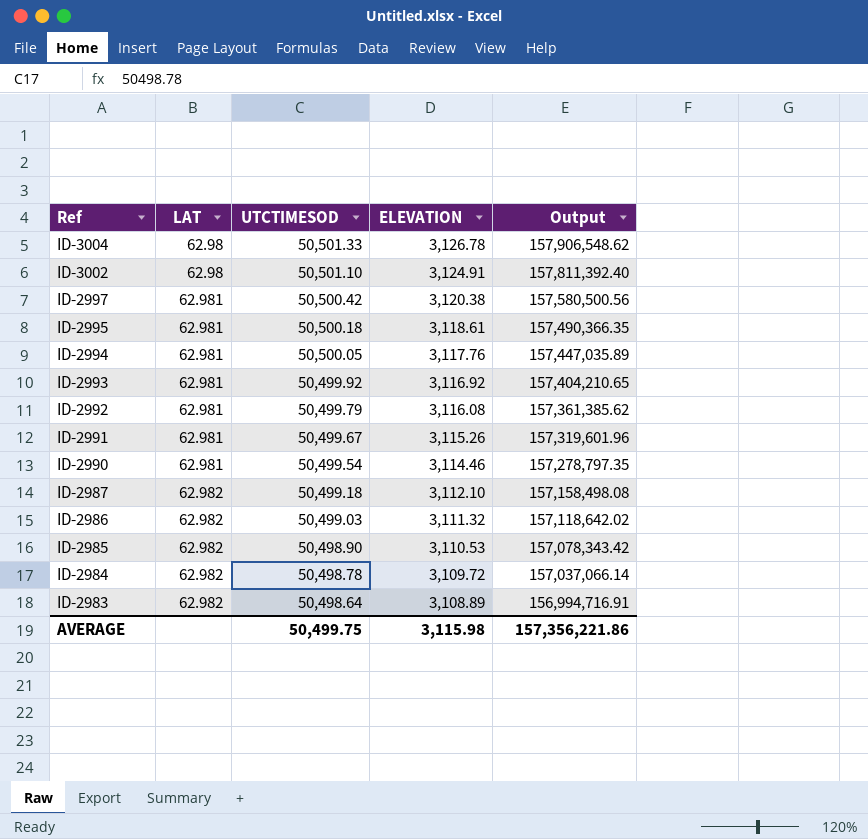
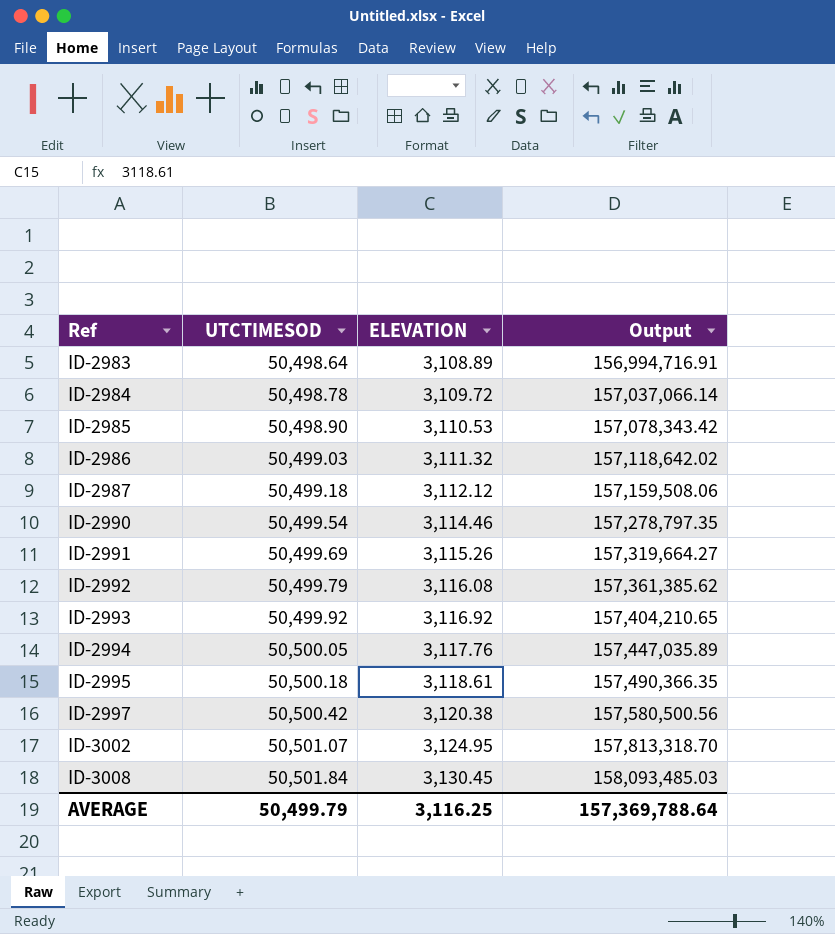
row order: Ref descending -> Ref ascending
column LAT | position: 2 -> none
row ID-3004: 62.98 | 50,501.33 | 3,126.78 | 157,906,548.62 -> none
ID-2987 | ELEVATION: 3,112.10 -> 3,112.12
ID-2987 | Output: 157,158,498.08 -> 157,159,508.06
ID-2991 | UTCTIMESOD: 50,499.67 -> 50,499.69
ID-2991 | Output: 157,319,601.96 -> 157,319,664.27
ID-3002 | UTCTIMESOD: 50,501.10 -> 50,501.07
ID-3002 | ELEVATION: 3,124.91 -> 3,124.95
ID-3002 | Output: 157,811,392.40 -> 157,813,318.70
row ID-3008: none -> 50,501.84 | 3,130.45 | 158,093,485.03
AVERAGE | UTCTIMESOD: 50,499.75 -> 50,499.79
AVERAGE | ELEVATION: 3,115.98 -> 3,116.25
AVERAGE | Output: 157,356,221.86 -> 157,369,788.64

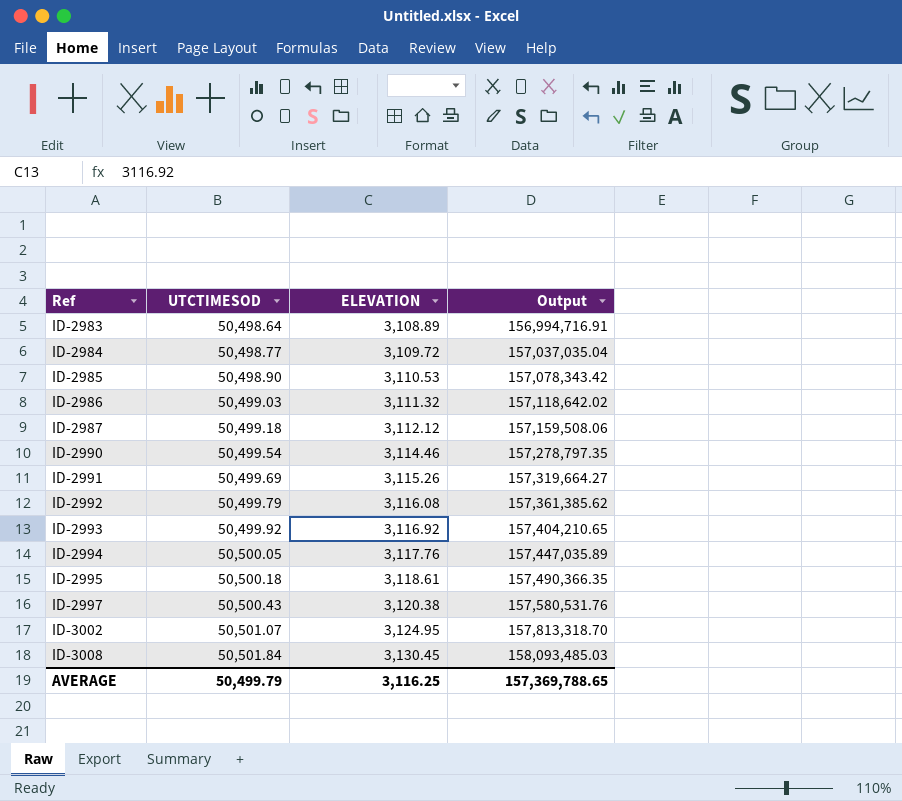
ID-2984 | UTCTIMESOD: 50,498.78 -> 50,498.77
ID-2984 | Output: 157,037,066.14 -> 157,037,035.04
ID-2997 | UTCTIMESOD: 50,500.42 -> 50,500.43
ID-2997 | Output: 157,580,500.56 -> 157,580,531.76
AVERAGE | Output: 157,369,788.64 -> 157,369,788.65

